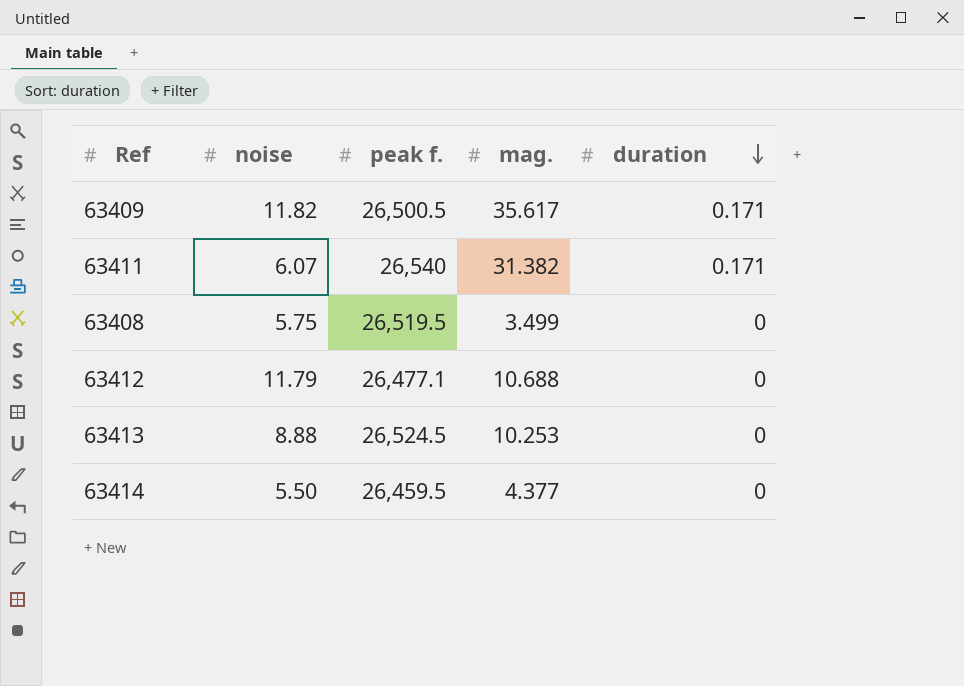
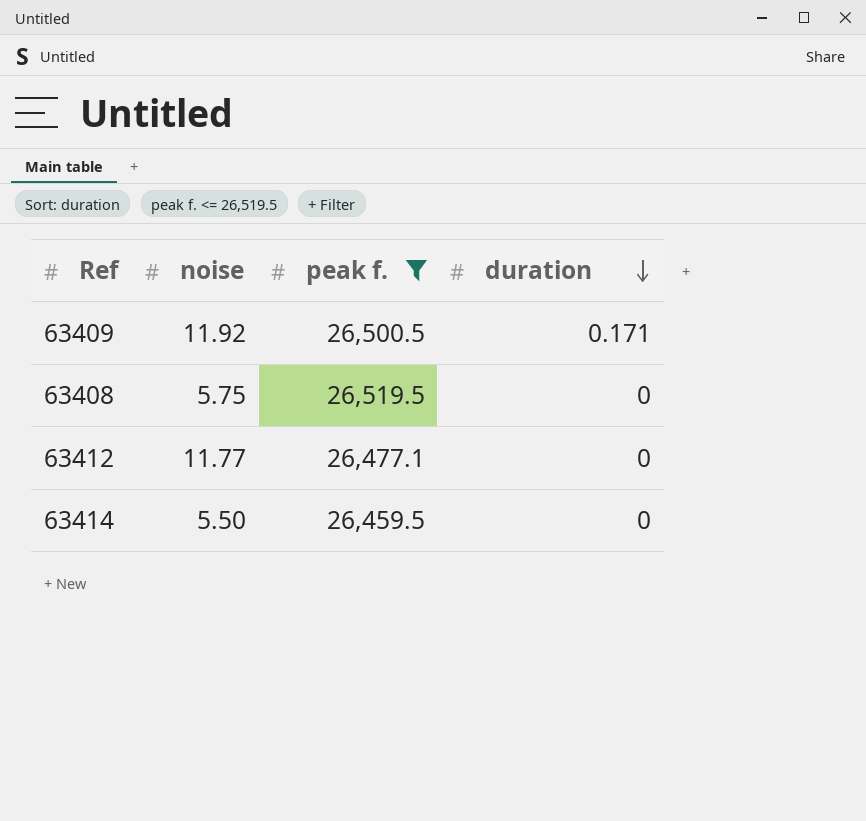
filter: none -> peak f. <= 26,519.5
column mag. | position: 4 -> none
63409 | noise: 11.82 -> 11.92
63412 | noise: 11.79 -> 11.77

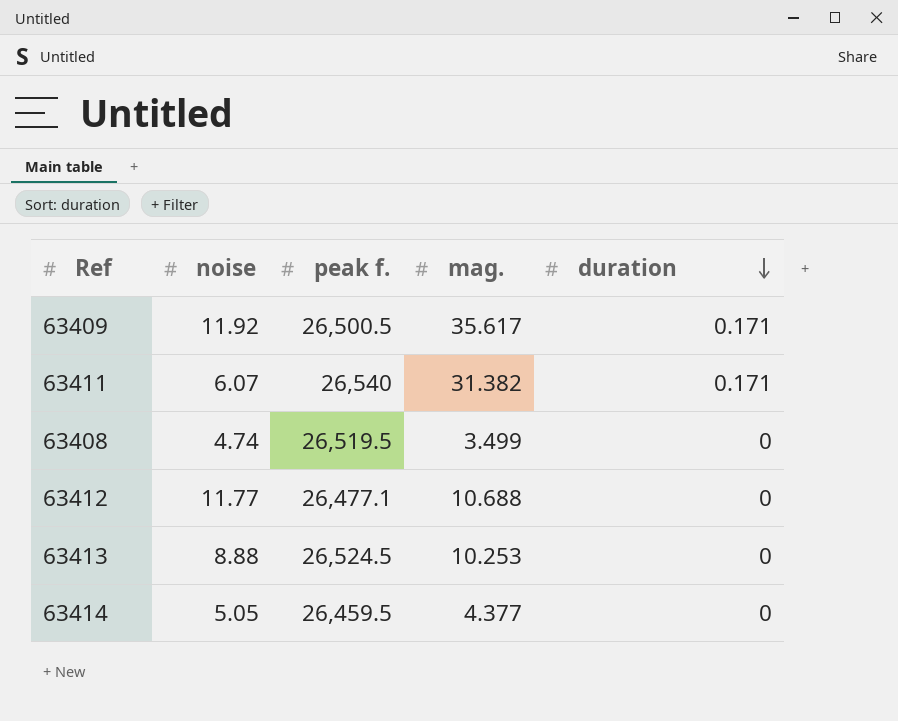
filter: peak f. <= 26,519.5 -> none
column mag. | position: none -> 4
63408 | noise: 5.75 -> 4.74
63414 | noise: 5.50 -> 5.05

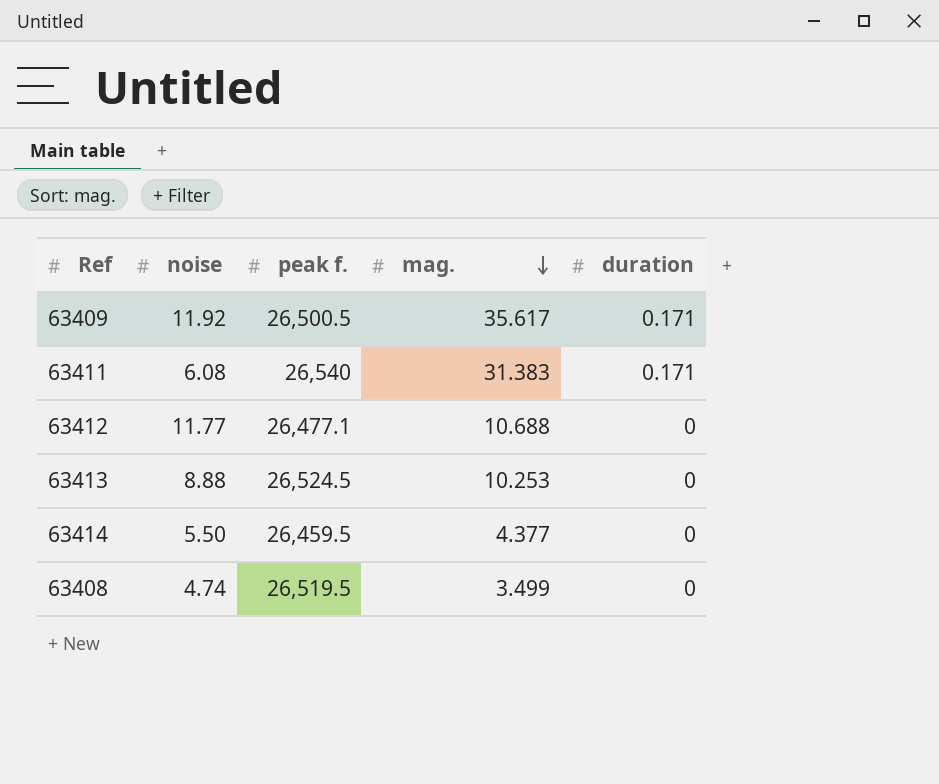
row order: duration descending -> mag. descending
63411 | noise: 6.07 -> 6.08
63411 | mag.: 31.382 -> 31.383
63414 | noise: 5.05 -> 5.50

